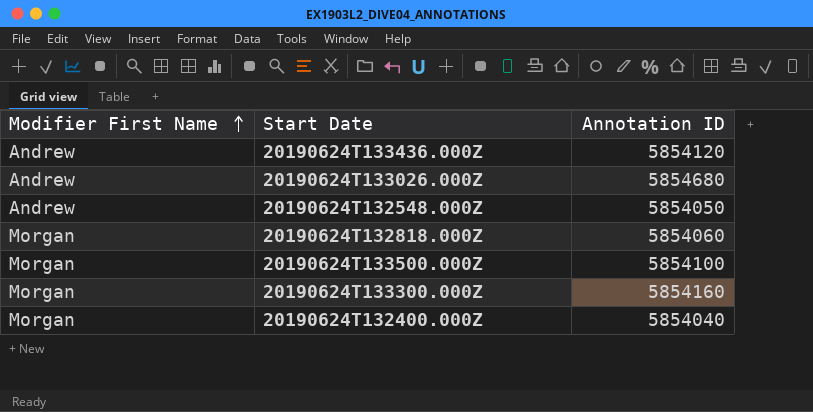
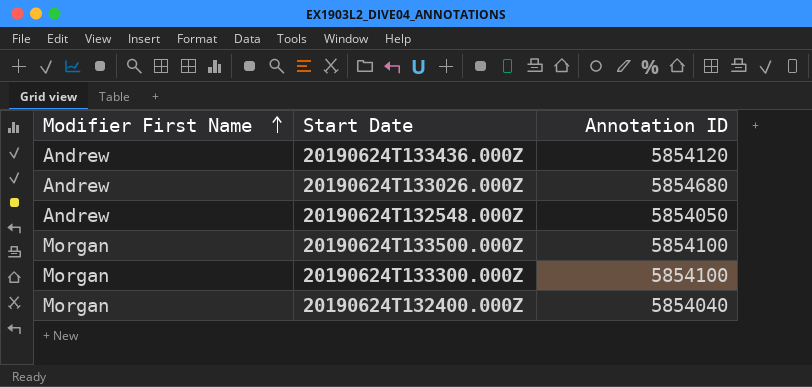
row 20190624T132818.000Z: Morgan | 5854060 -> none
20190624T133300.000Z | Annotation ID: 5854160 -> 5854100

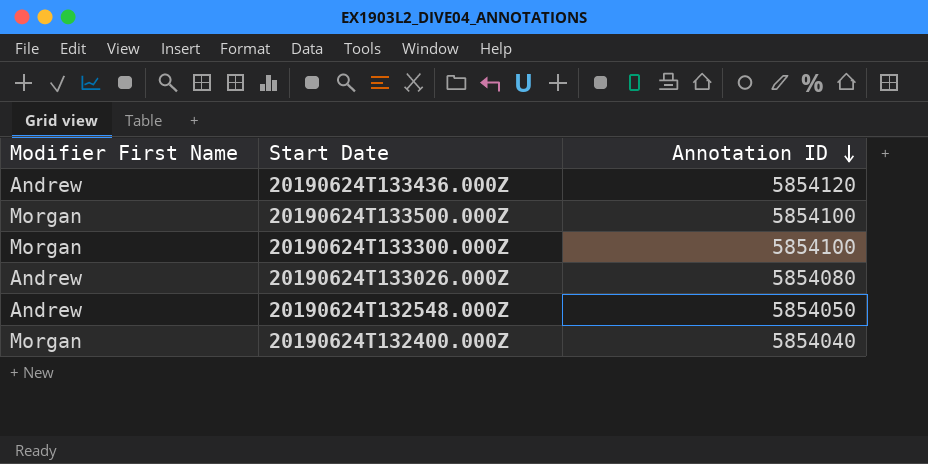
row order: Modifier First Name ascending -> Annotation ID descending
20190624T133026.000Z | Annotation ID: 5854680 -> 5854080

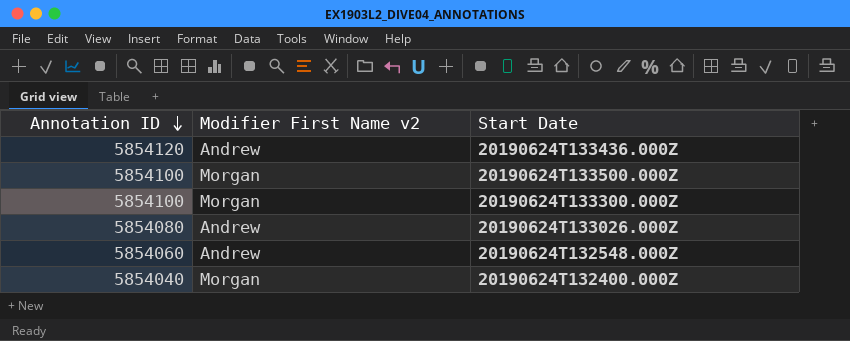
column Annotation ID | position: 3 -> 1
column name: Modifier First Name -> Modifier First Name v2
20190624T132548.000Z | Annotation ID: 5854050 -> 5854060

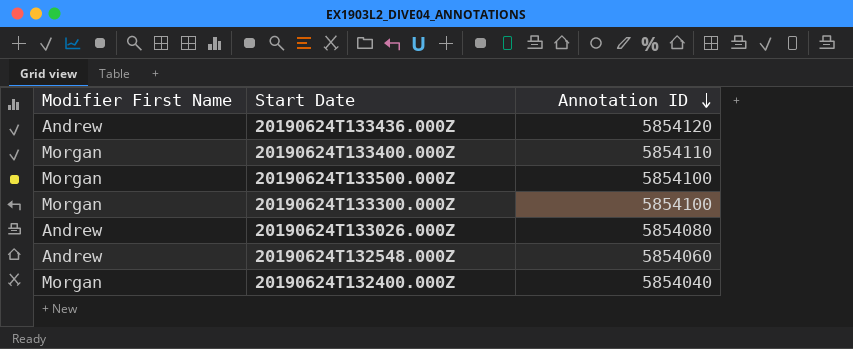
column name: Modifier First Name v2 -> Modifier First Name
column Annotation ID | position: 1 -> 3
row 20190624T133400.000Z: none -> Morgan | 5854110

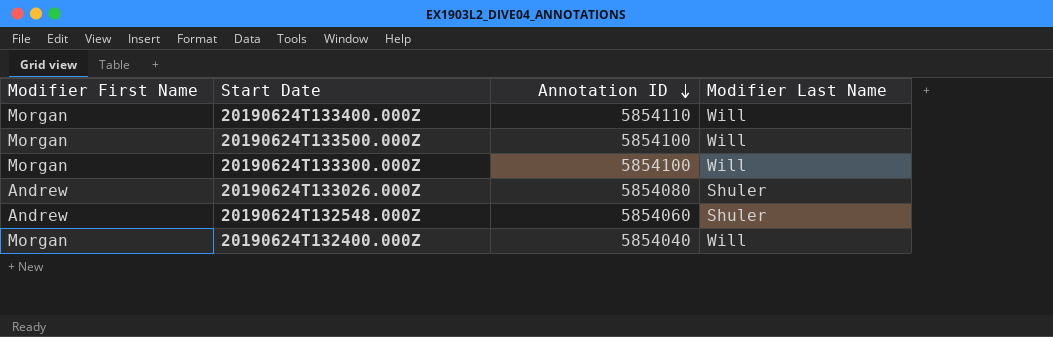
column Modifier Last Name | position: none -> 4
row 20190624T133436.000Z: Andrew | 5854120 -> none

